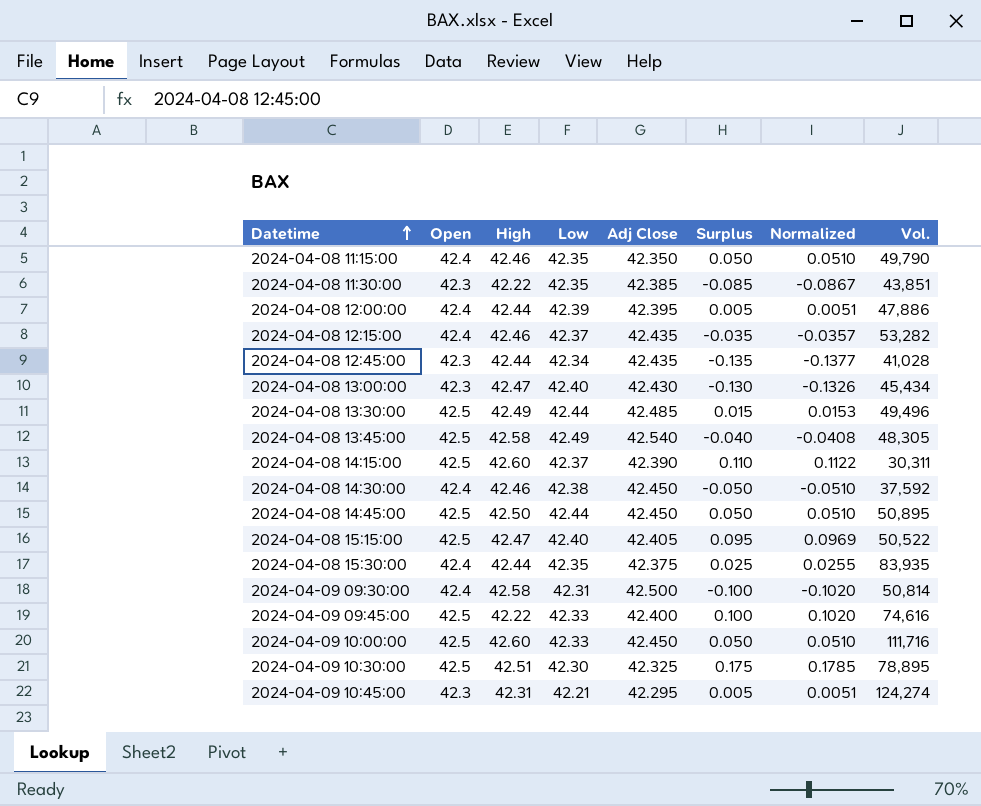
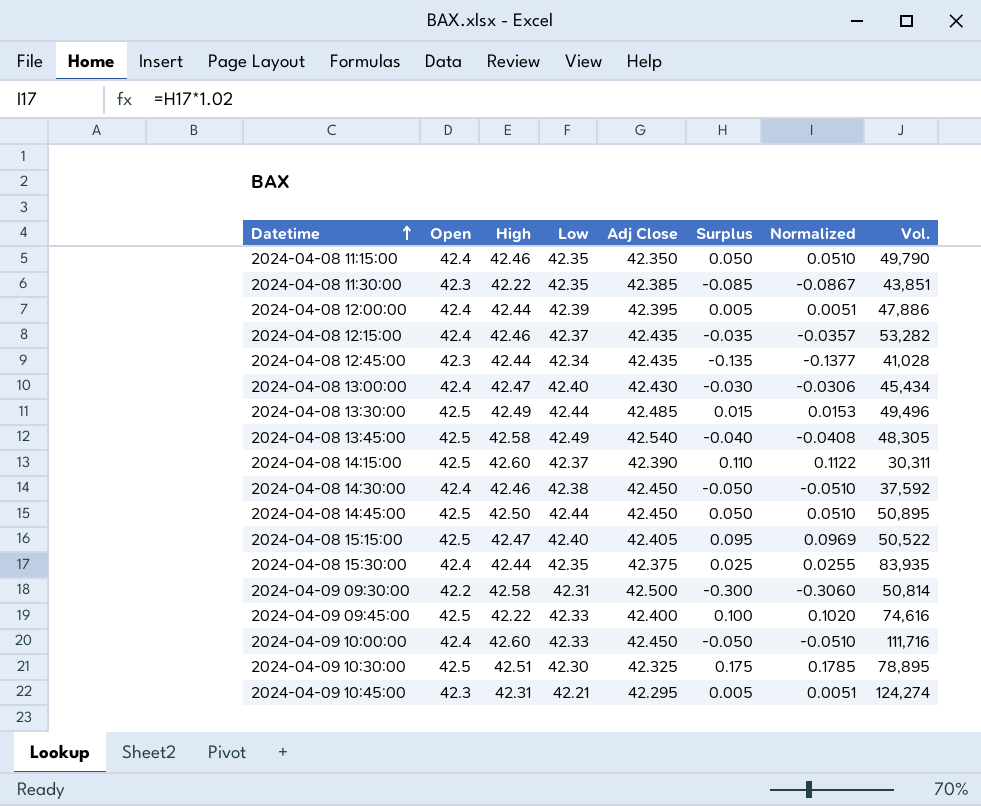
2024-04-08 13:00:00 | Open: 42.3 -> 42.4
2024-04-08 13:00:00 | Surplus: -0.130 -> -0.030
2024-04-08 13:00:00 | Normalized: -0.1326 -> -0.0306
2024-04-09 09:30:00 | Open: 42.4 -> 42.2
2024-04-09 09:30:00 | Surplus: -0.100 -> -0.300
2024-04-09 09:30:00 | Normalized: -0.1020 -> -0.3060
2024-04-09 10:00:00 | Open: 42.5 -> 42.4
2024-04-09 10:00:00 | Surplus: 0.050 -> -0.050
2024-04-09 10:00:00 | Normalized: 0.0510 -> -0.0510

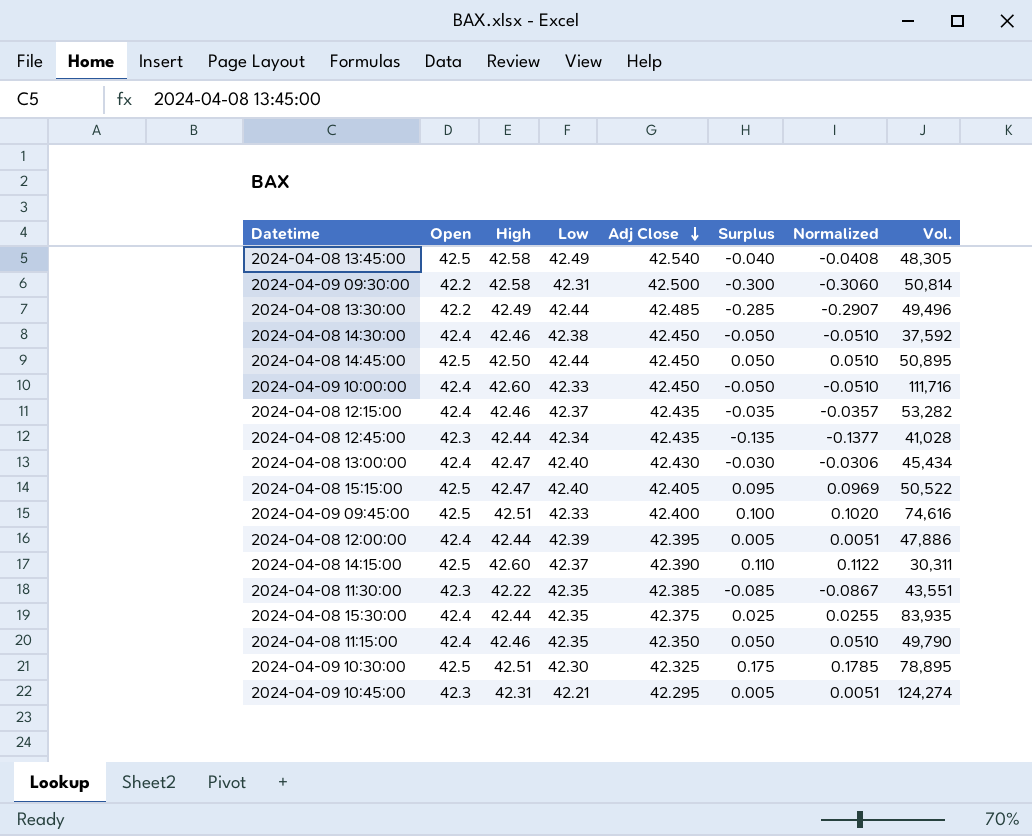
row order: Datetime ascending -> Adj Close descending
2024-04-08 13:30:00 | Open: 42.5 -> 42.2
2024-04-08 13:30:00 | Surplus: 0.015 -> -0.285
2024-04-08 13:30:00 | Normalized: 0.0153 -> -0.2907
2024-04-09 09:45:00 | High: 42.22 -> 42.51
2024-04-08 11:30:00 | Vol.: 43,851 -> 43,551

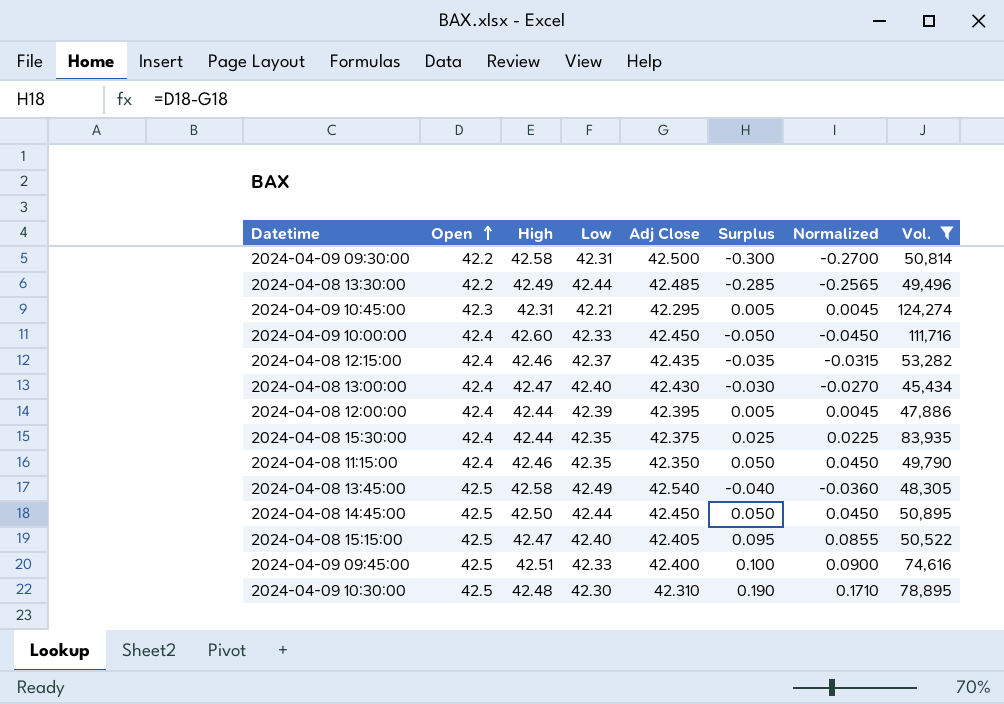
filter: none -> Vol. >= 45,434
row order: Adj Close descending -> Open ascending
column Normalized | formula: [Surplus] * 1.02 -> [Surplus] * 0.9
2024-04-09 10:30:00 | High: 42.51 -> 42.48
2024-04-09 10:30:00 | Adj Close: 42.325 -> 42.310
2024-04-09 10:30:00 | Surplus: 0.175 -> 0.190

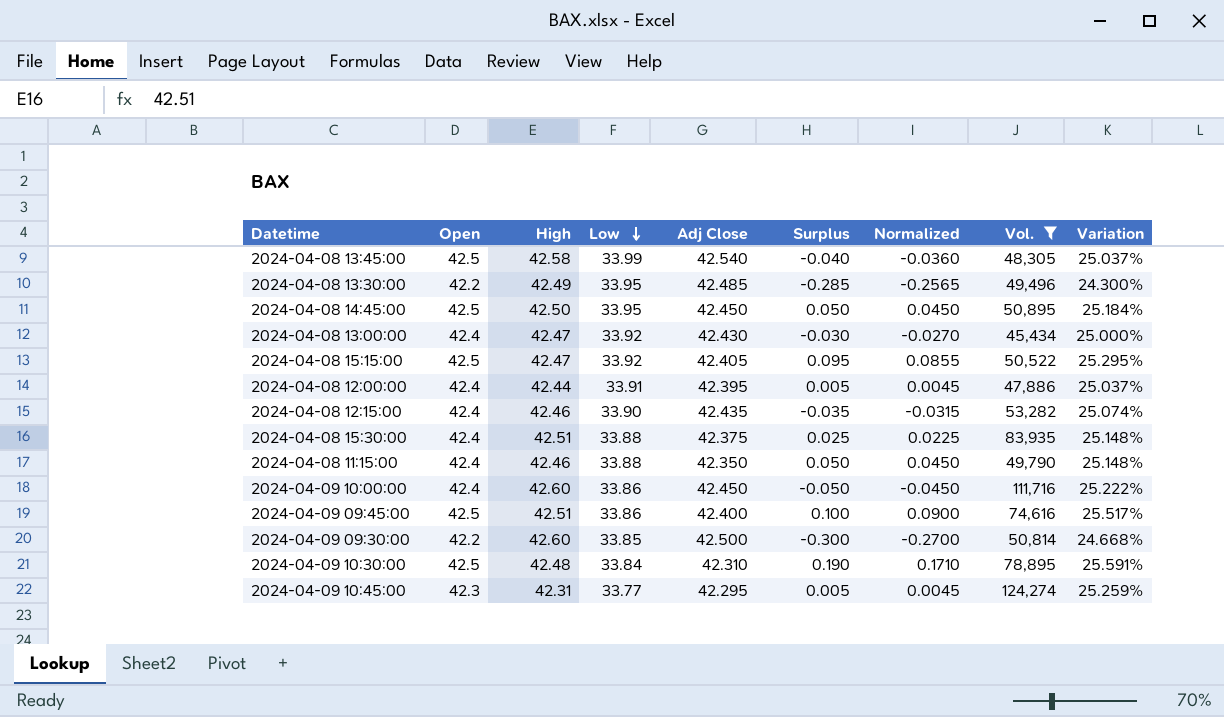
row order: Open ascending -> Low descending
column Variation | formula: none -> ([Open] - [Low]) / [Low]
2024-04-08 13:45:00 | Low: 42.49 -> 33.99
2024-04-08 13:30:00 | Low: 42.44 -> 33.95
2024-04-08 14:45:00 | Low: 42.44 -> 33.95
2024-04-08 13:00:00 | Low: 42.40 -> 33.92
2024-04-08 15:15:00 | Low: 42.40 -> 33.92
2024-04-08 12:00:00 | Low: 42.39 -> 33.91
2024-04-08 12:15:00 | Low: 42.37 -> 33.90
2024-04-08 15:30:00 | High: 42.44 -> 42.51
2024-04-08 15:30:00 | Low: 42.35 -> 33.88
2024-04-08 11:15:00 | Low: 42.35 -> 33.88
2024-04-09 10:00:00 | Low: 42.33 -> 33.86
2024-04-09 09:45:00 | Low: 42.33 -> 33.86
2024-04-09 09:30:00 | High: 42.58 -> 42.60
2024-04-09 09:30:00 | Low: 42.31 -> 33.85
2024-04-09 10:30:00 | Low: 42.30 -> 33.84
2024-04-09 10:45:00 | Low: 42.21 -> 33.77

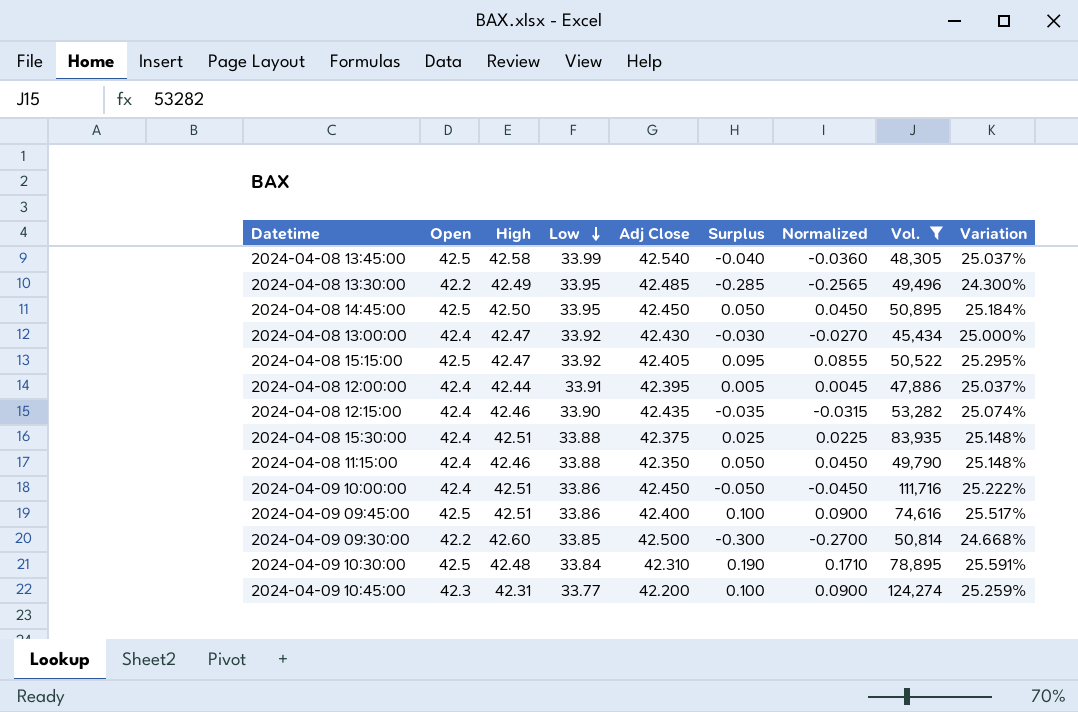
2024-04-09 10:00:00 | High: 42.60 -> 42.51
2024-04-09 10:45:00 | Adj Close: 42.295 -> 42.200
2024-04-09 10:45:00 | Surplus: 0.005 -> 0.100
2024-04-09 10:45:00 | Normalized: 0.0045 -> 0.0900

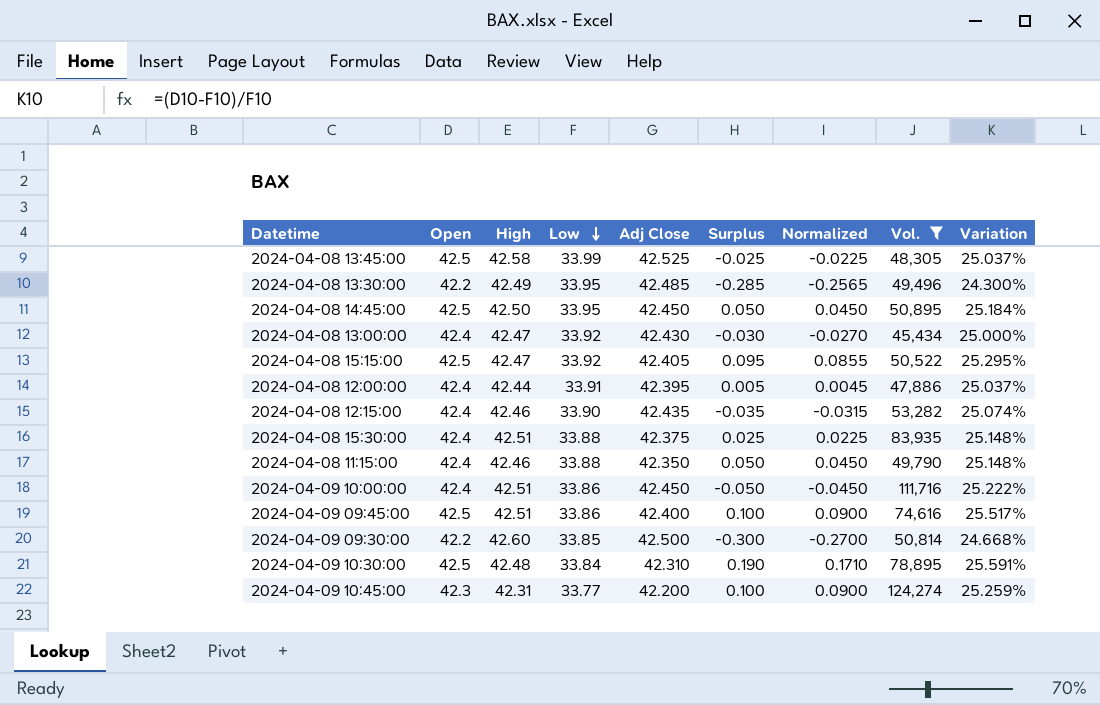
2024-04-08 13:45:00 | Adj Close: 42.540 -> 42.525
2024-04-08 13:45:00 | Surplus: -0.040 -> -0.025
2024-04-08 13:45:00 | Normalized: -0.0360 -> -0.0225

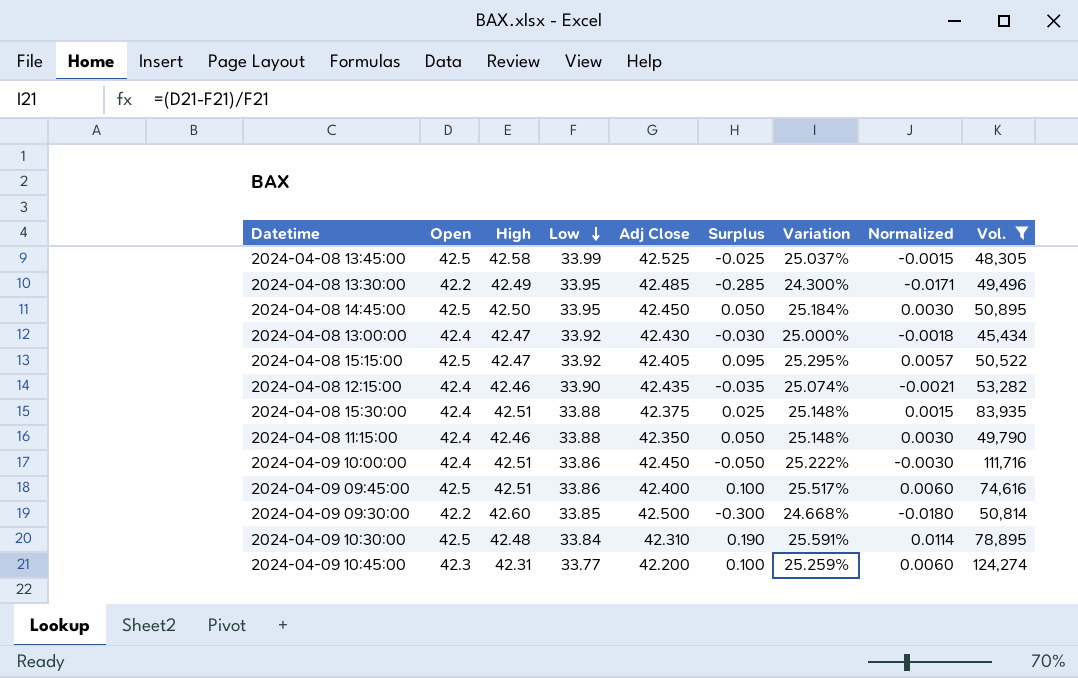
column Variation | position: 9 -> 7
column Normalized | formula: [Surplus] * 0.9 -> [Surplus] * 0.06
row 2024-04-08 12:00:00: 42.4 | 42.44 | 33.91 | 42.395 | 0.005 | 0.0045 | 47,886 | 25.037% -> none

